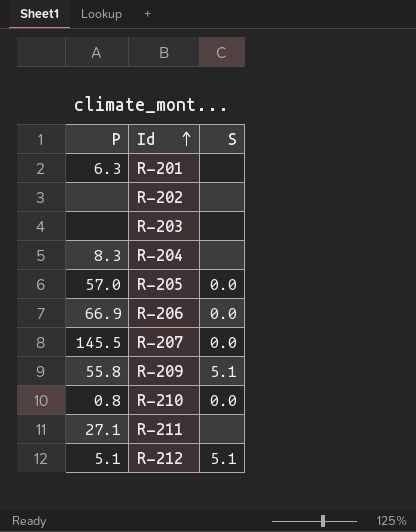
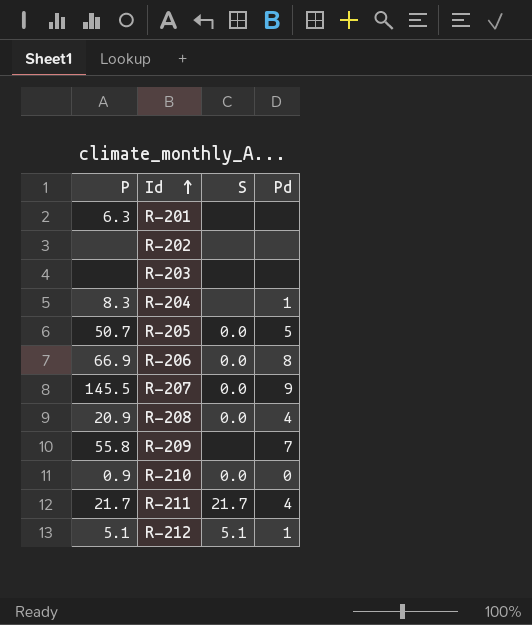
column Pd | position: none -> 4
R-205 | P: 57.0 -> 50.7
row R-208: none -> 20.9 | 0.0 | 4
R-209 | S: 5.1 -> none
R-210 | P: 0.8 -> 0.9
R-211 | P: 27.1 -> 21.7
R-211 | S: none -> 21.7

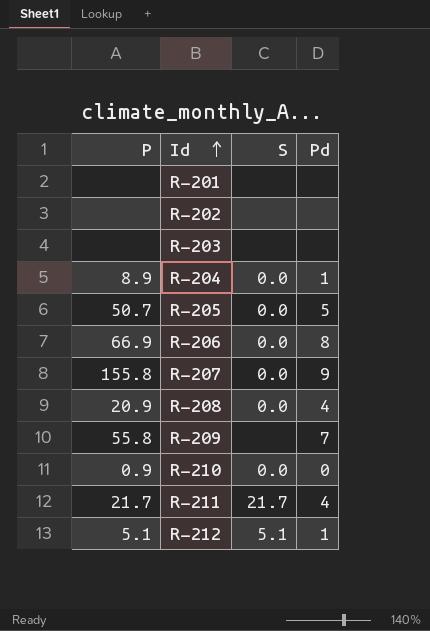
R-201 | P: 6.3 -> none
R-204 | P: 8.3 -> 8.9
R-204 | S: none -> 0.0
R-207 | P: 145.5 -> 155.8

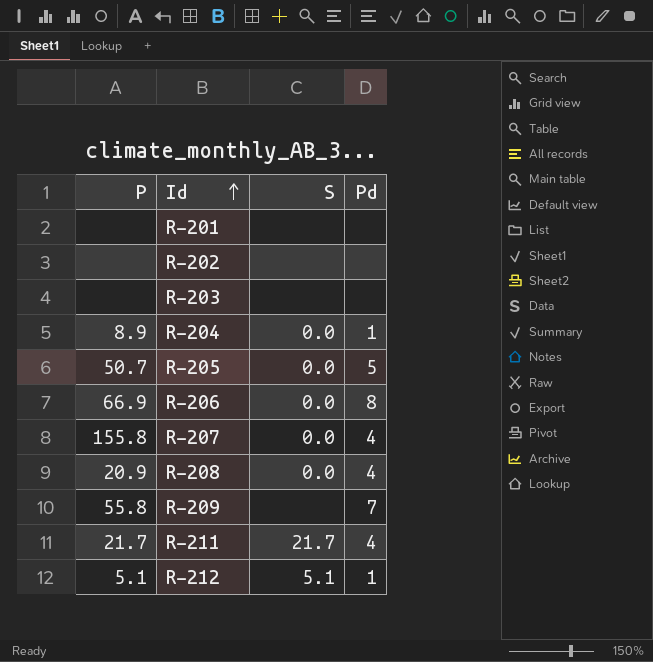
row R-210: 0.9 | 0.0 | 0 -> none
R-207 | Pd: 9 -> 4

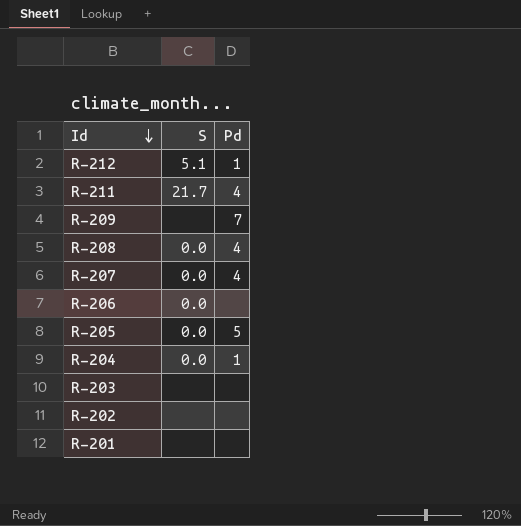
row order: Id ascending -> Id descending
column P | position: 1 -> none
R-206 | Pd: 8 -> none

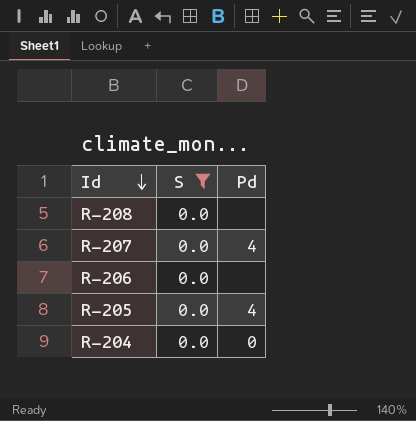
filter: none -> S = 0.0
R-208 | Pd: 4 -> none
R-205 | Pd: 5 -> 4
R-204 | Pd: 1 -> 0

